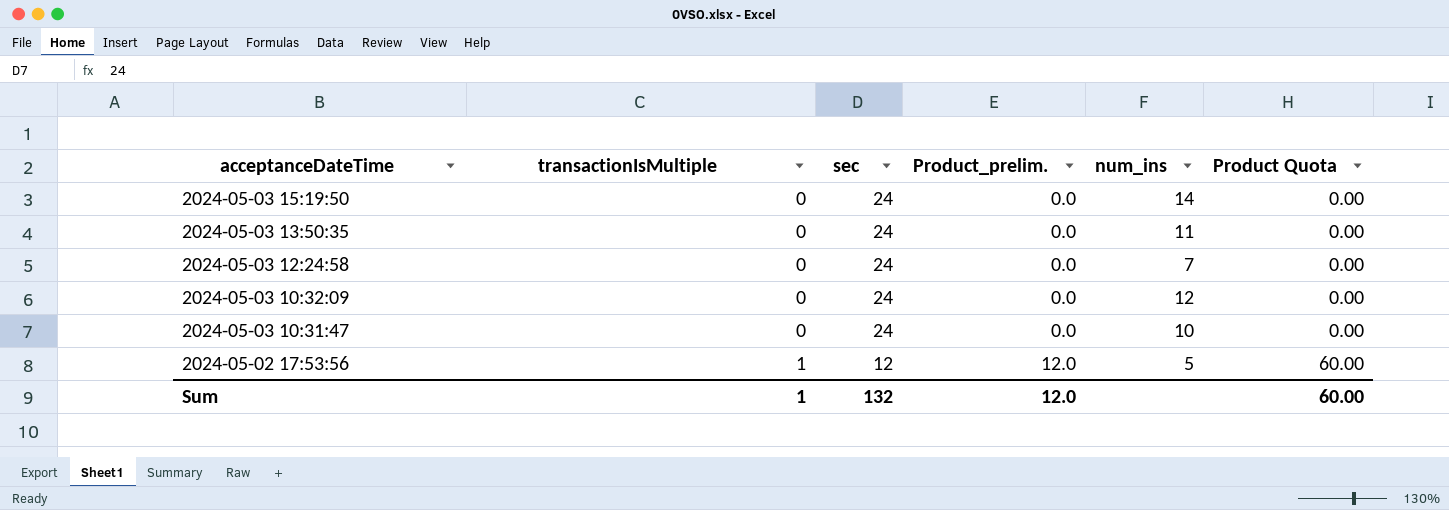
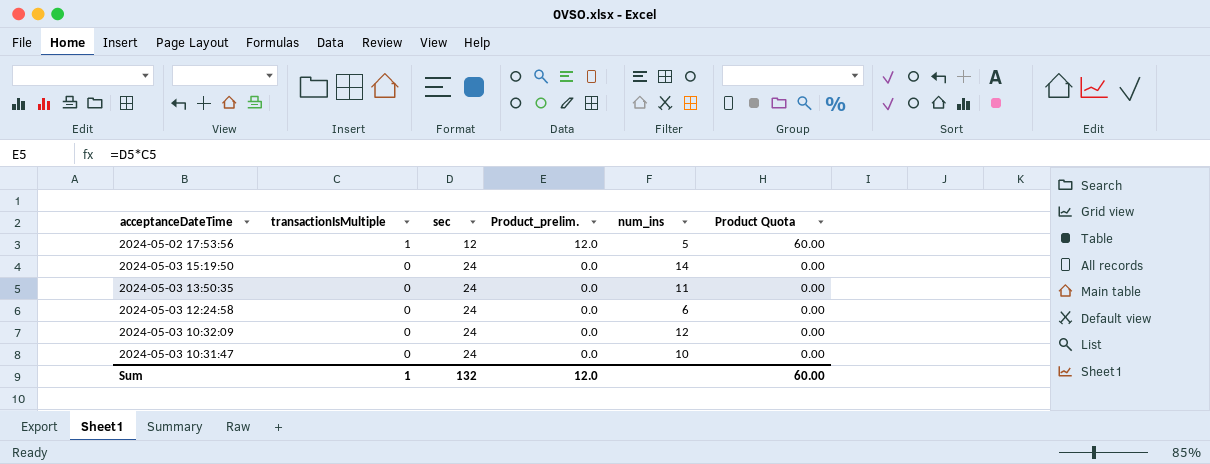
row order: acceptanceDateTime descending -> transactionIsMultiple descending
2024-05-03 12:24:58 | num_ins: 7 -> 6

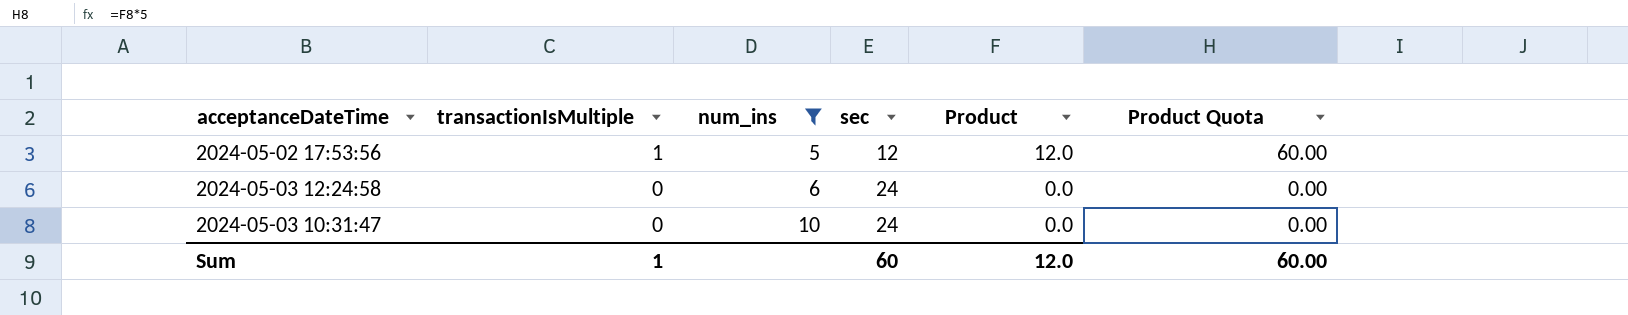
filter: none -> num_ins <= 10
column num_ins | position: 5 -> 3
column name: Product_prelim. -> Product
Sum | sec: 132 -> 60

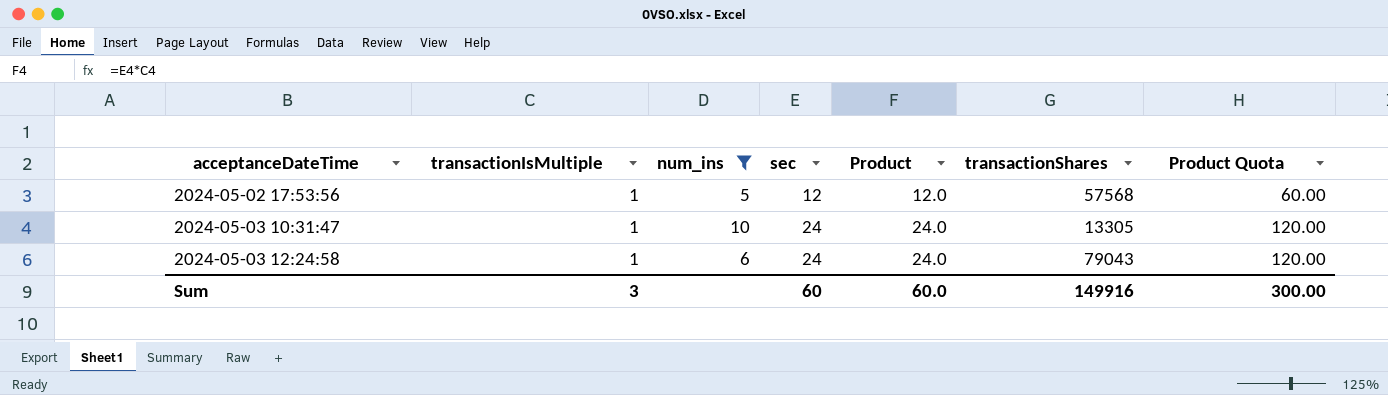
row order: transactionIsMultiple descending -> acceptanceDateTime ascending
column transactionShares | position: none -> 6
2024-05-03 10:31:47 | transactionIsMultiple: 0 -> 1
2024-05-03 10:31:47 | Product: 0.0 -> 24.0
2024-05-03 10:31:47 | Product Quota: 0.00 -> 120.00
2024-05-03 12:24:58 | transactionIsMultiple: 0 -> 1
2024-05-03 12:24:58 | Product: 0.0 -> 24.0
2024-05-03 12:24:58 | Product Quota: 0.00 -> 120.00
Sum | transactionIsMultiple: 1 -> 3
Sum | Product: 12.0 -> 60.0
Sum | Product Quota: 60.00 -> 300.00

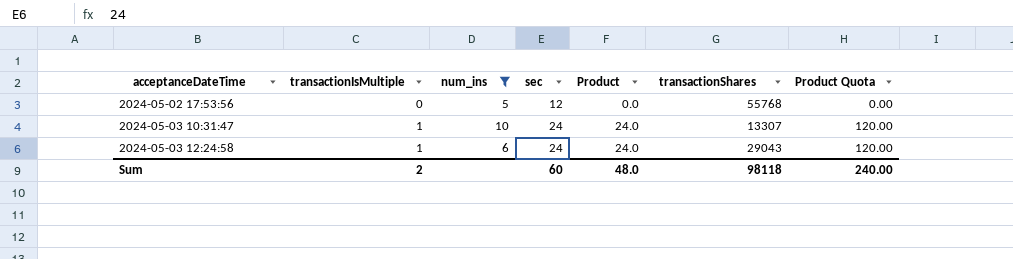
2024-05-02 17:53:56 | transactionIsMultiple: 1 -> 0
2024-05-02 17:53:56 | Product: 12.0 -> 0.0
2024-05-02 17:53:56 | transactionShares: 57568 -> 55768
2024-05-02 17:53:56 | Product Quota: 60.00 -> 0.00
2024-05-03 10:31:47 | transactionShares: 13305 -> 13307
2024-05-03 12:24:58 | transactionShares: 79043 -> 29043
Sum | transactionIsMultiple: 3 -> 2
Sum | Product: 60.0 -> 48.0
Sum | transactionShares: 149916 -> 98118
Sum | Product Quota: 300.00 -> 240.00

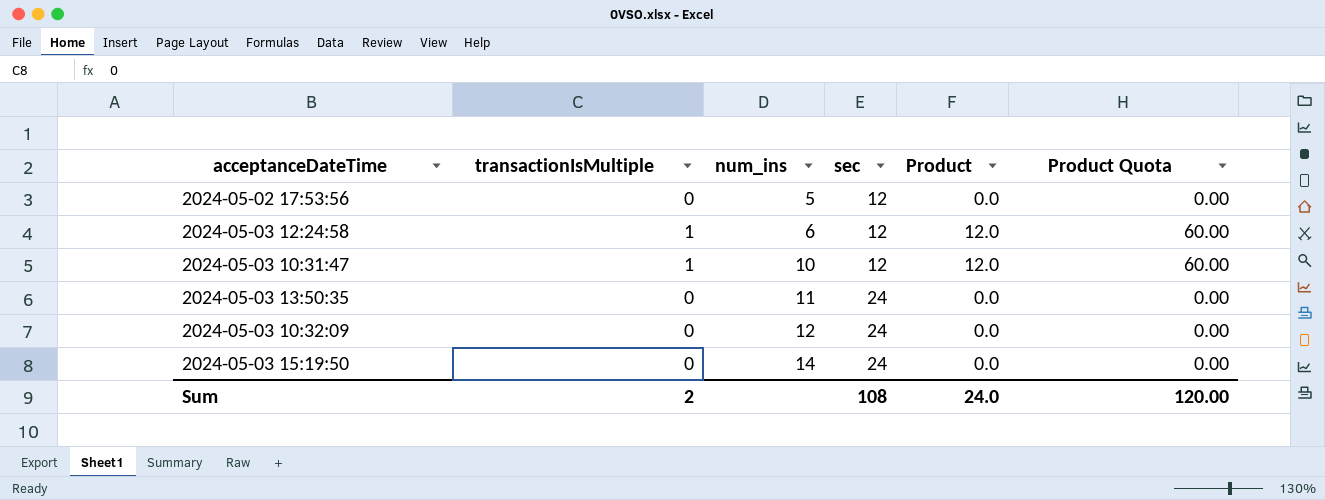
filter: num_ins <= 10 -> none
row order: acceptanceDateTime ascending -> num_ins ascending
column transactionShares | position: 6 -> none
2024-05-03 12:24:58 | sec: 24 -> 12
2024-05-03 12:24:58 | Product: 24.0 -> 12.0
2024-05-03 12:24:58 | Product Quota: 120.00 -> 60.00
2024-05-03 10:31:47 | sec: 24 -> 12
2024-05-03 10:31:47 | Product: 24.0 -> 12.0
2024-05-03 10:31:47 | Product Quota: 120.00 -> 60.00
Sum | sec: 60 -> 108
Sum | Product: 48.0 -> 24.0
Sum | Product Quota: 240.00 -> 120.00

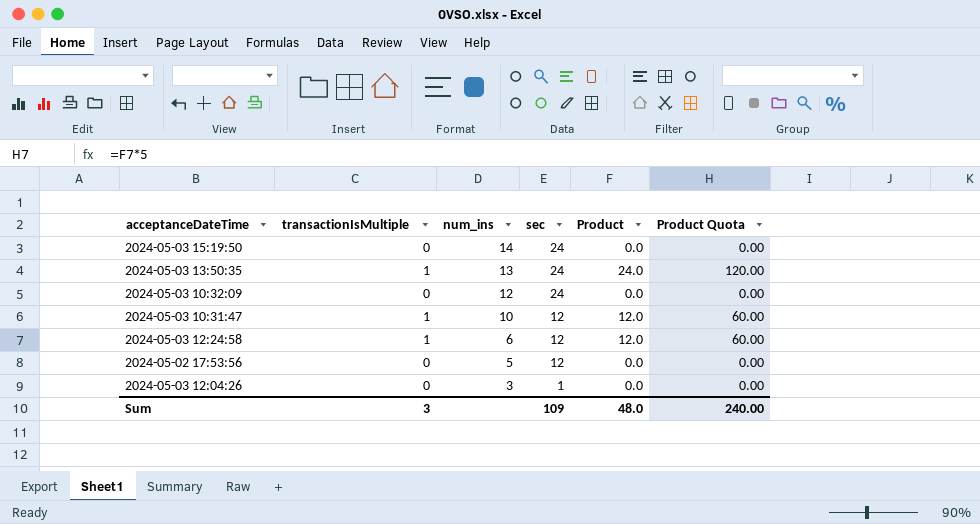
row order: num_ins ascending -> num_ins descending
2024-05-03 13:50:35 | transactionIsMultiple: 0 -> 1
2024-05-03 13:50:35 | num_ins: 11 -> 13
2024-05-03 13:50:35 | Product: 0.0 -> 24.0
2024-05-03 13:50:35 | Product Quota: 0.00 -> 120.00
row 2024-05-03 12:04:26: none -> 0 | 3 | 1 | 0.0 | 0.00
Sum | transactionIsMultiple: 2 -> 3
Sum | sec: 108 -> 109
Sum | Product: 24.0 -> 48.0
Sum | Product Quota: 120.00 -> 240.00

